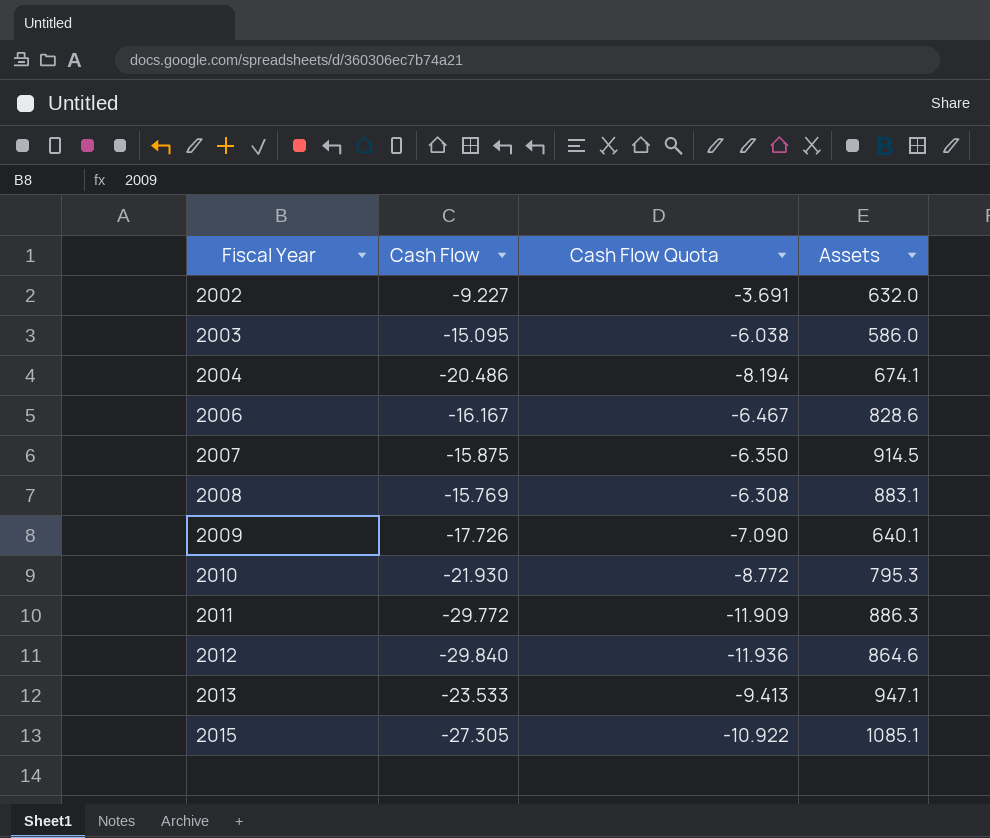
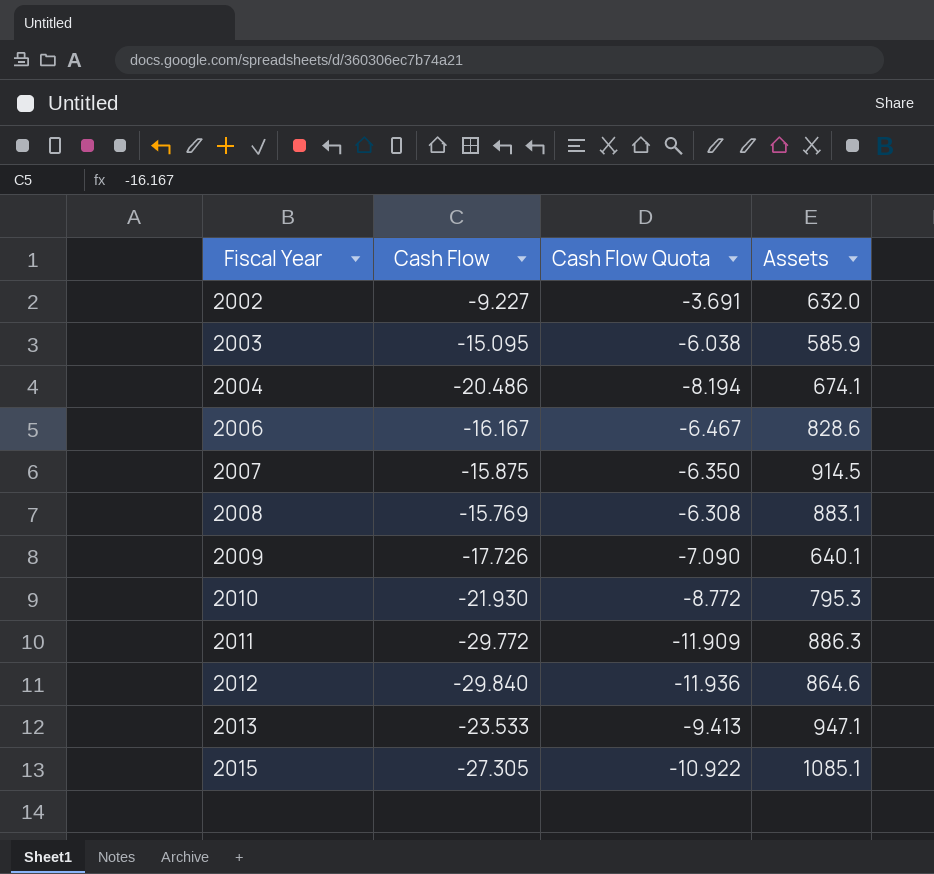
2003 | Assets: 586.0 -> 585.9

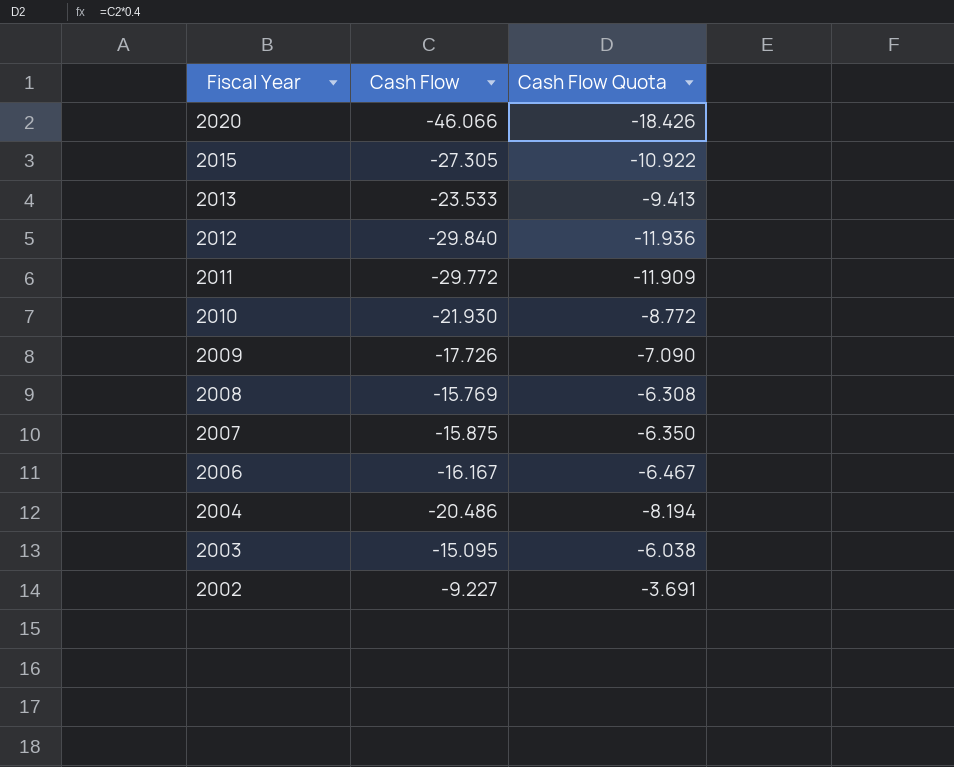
row order: Fiscal Year ascending -> Fiscal Year descending
column Assets | position: 4 -> none
row 2020: none -> -46.066 | -18.426

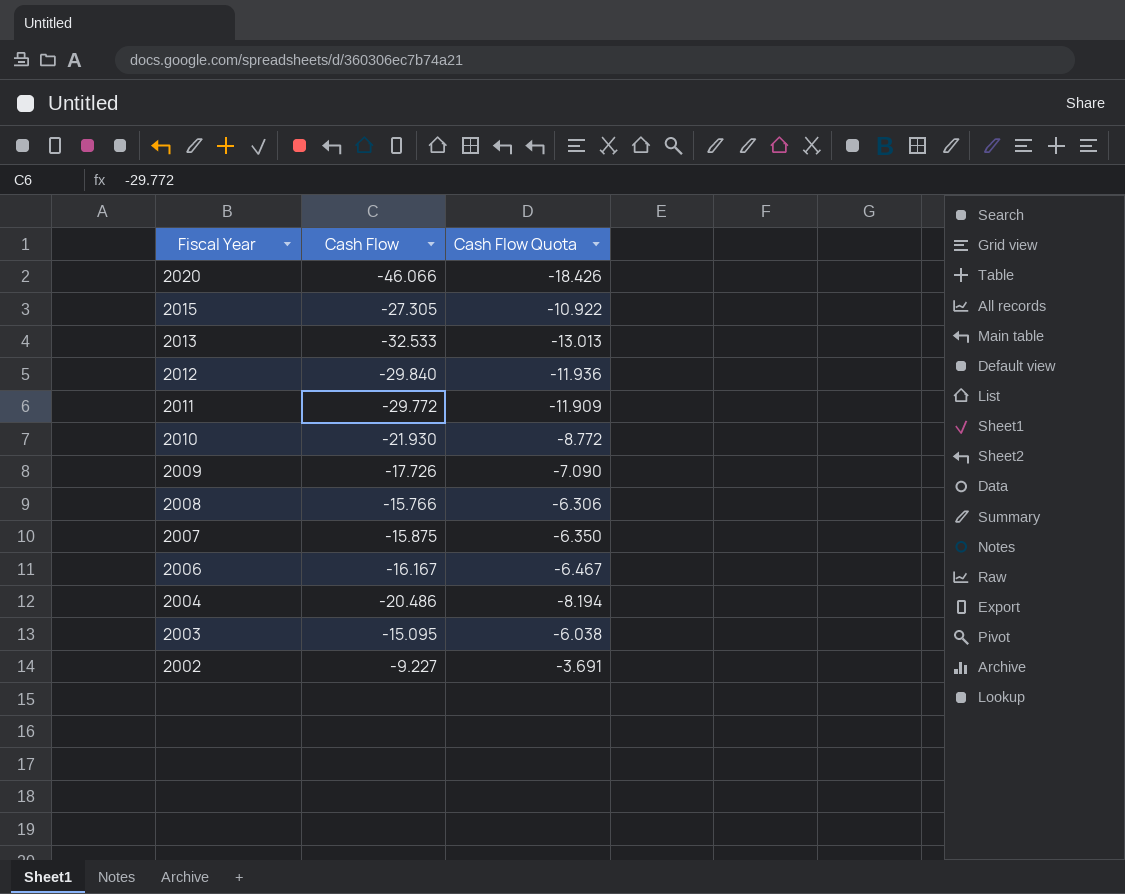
2013 | Cash Flow: -23.533 -> -32.533
2013 | Cash Flow Quota: -9.413 -> -13.013
2008 | Cash Flow: -15.769 -> -15.766
2008 | Cash Flow Quota: -6.308 -> -6.306

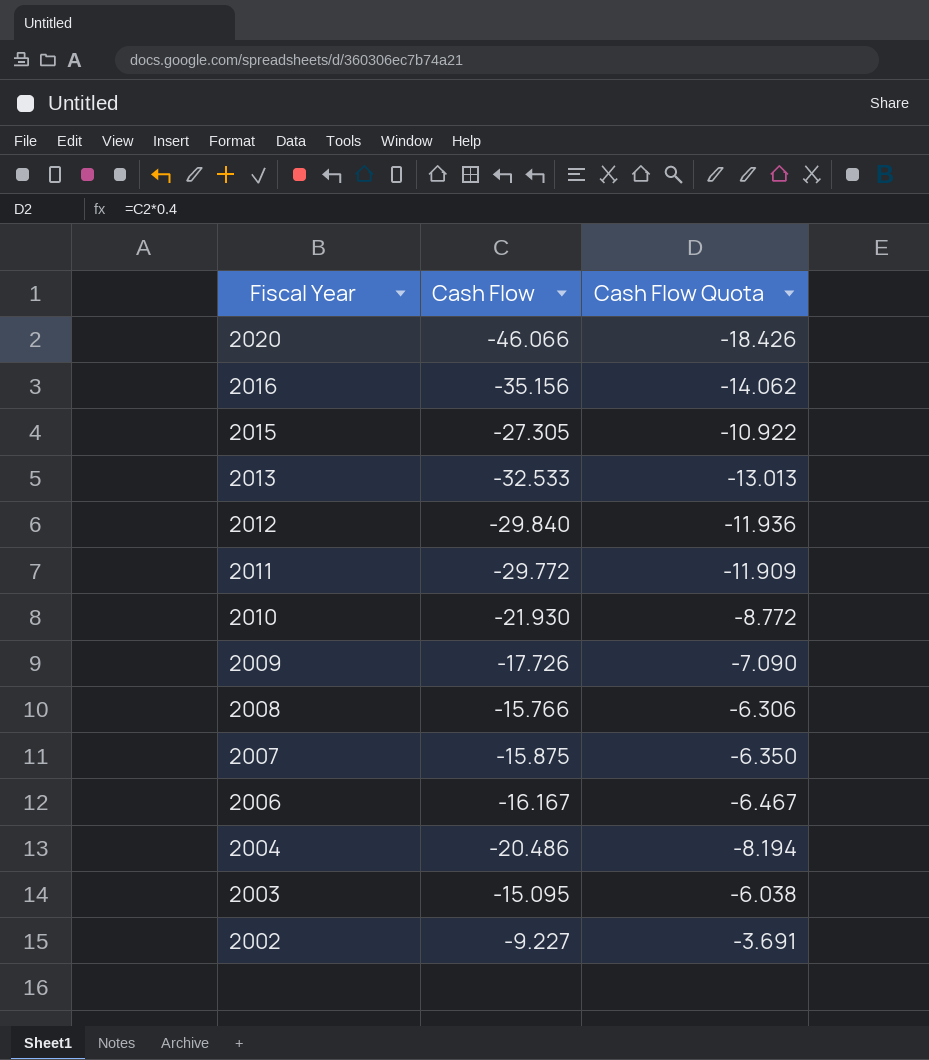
row 2016: none -> -35.156 | -14.062

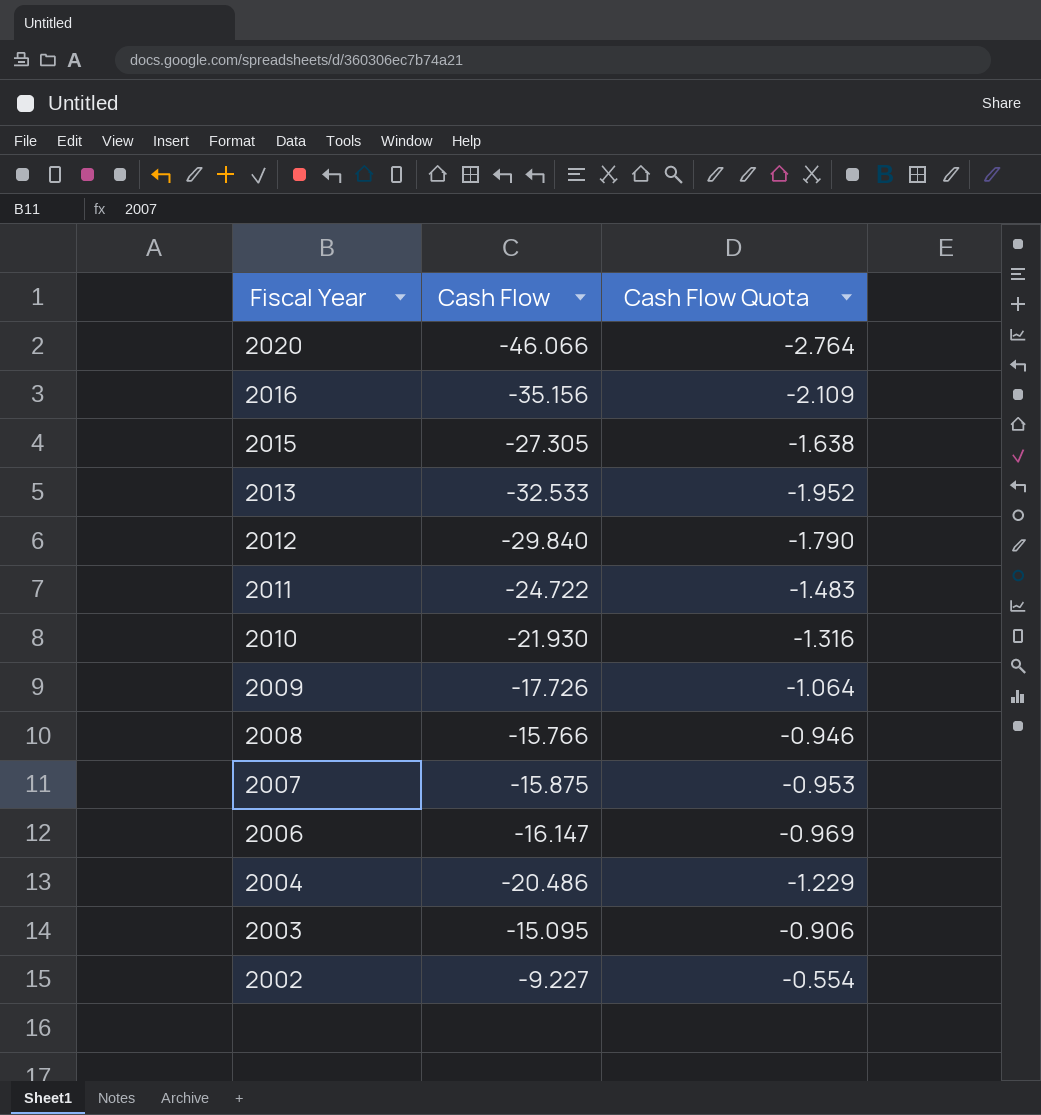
column Cash Flow Quota | formula: [Cash Flow] * 0.4 -> [Cash Flow] * 0.06
2011 | Cash Flow: -29.772 -> -24.722
2006 | Cash Flow: -16.167 -> -16.147

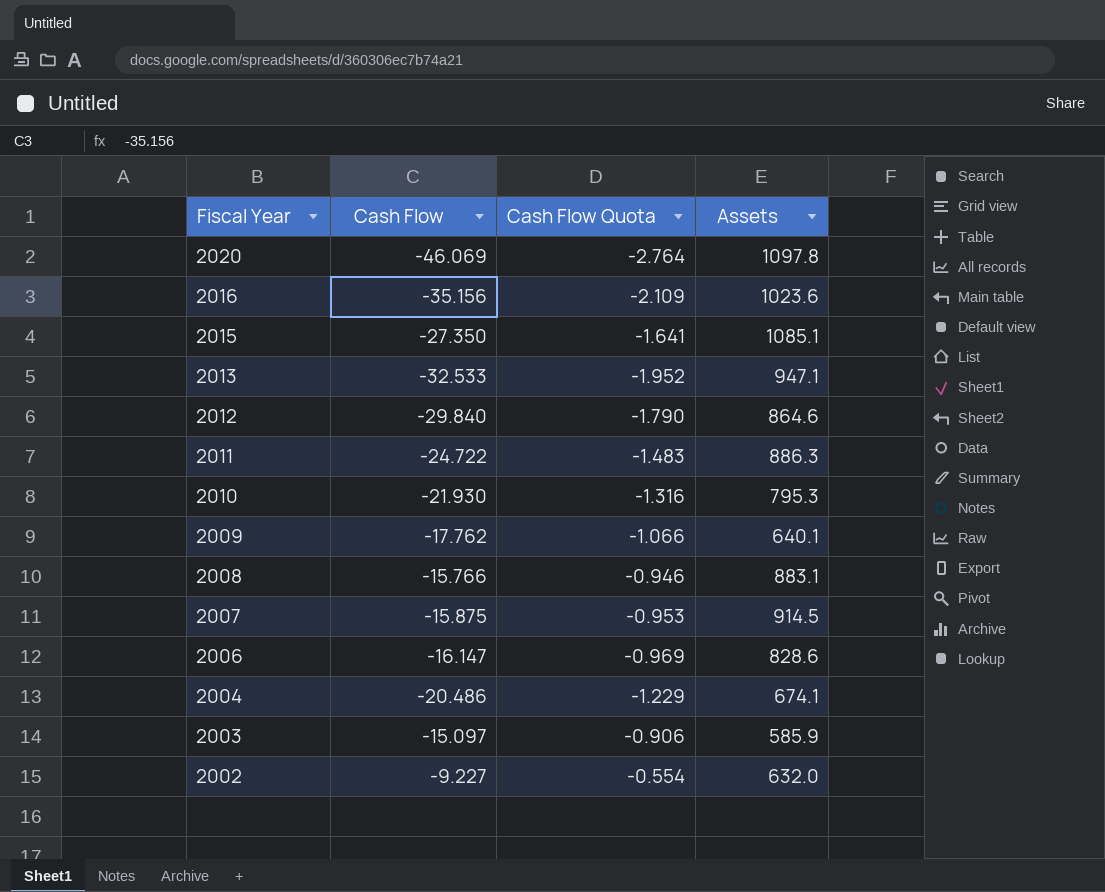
column Assets | position: none -> 4
2020 | Cash Flow: -46.066 -> -46.069
2015 | Cash Flow: -27.305 -> -27.350
2015 | Cash Flow Quota: -1.638 -> -1.641
2009 | Cash Flow: -17.726 -> -17.762
2009 | Cash Flow Quota: -1.064 -> -1.066
2003 | Cash Flow: -15.095 -> -15.097

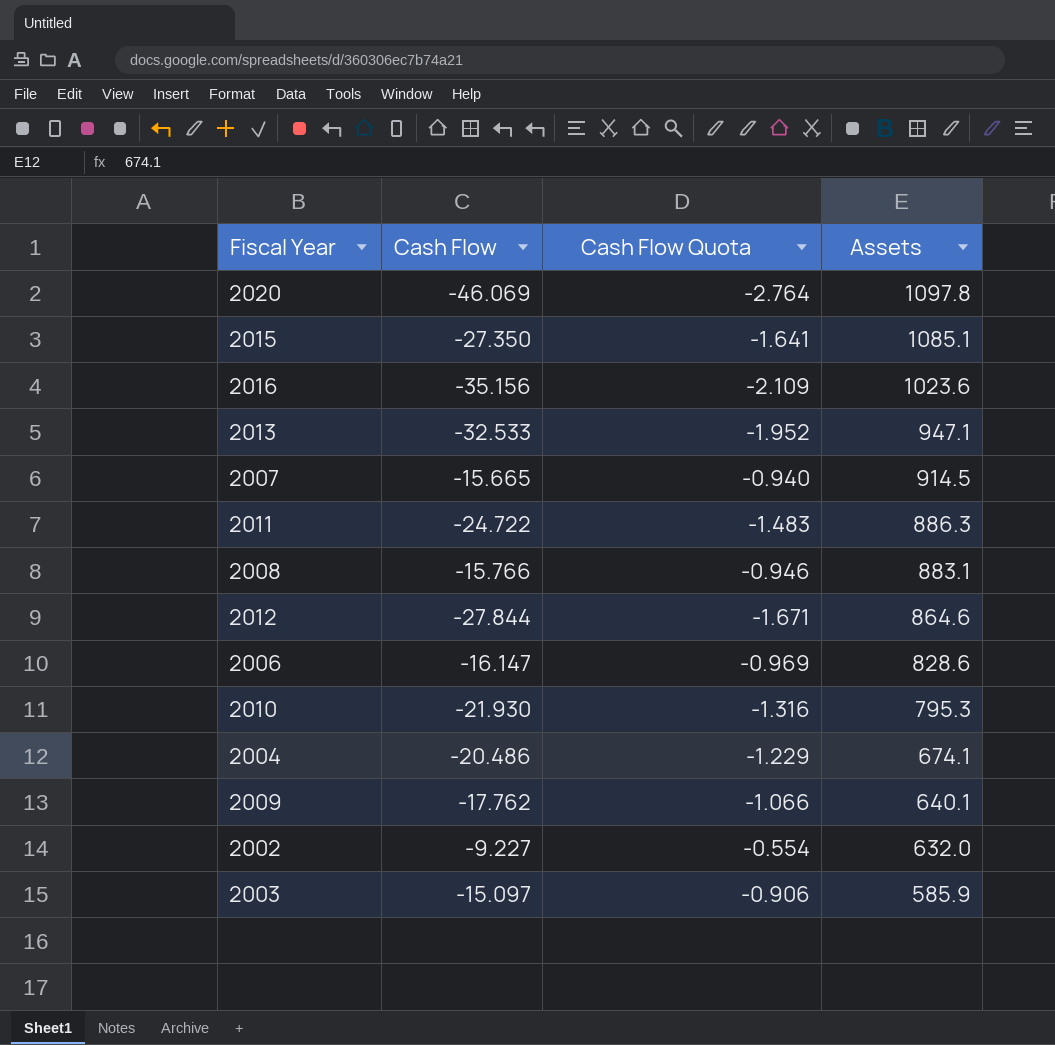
row order: Fiscal Year descending -> Assets descending
2007 | Cash Flow: -15.875 -> -15.665
2007 | Cash Flow Quota: -0.953 -> -0.940
2012 | Cash Flow: -29.840 -> -27.844
2012 | Cash Flow Quota: -1.790 -> -1.671

